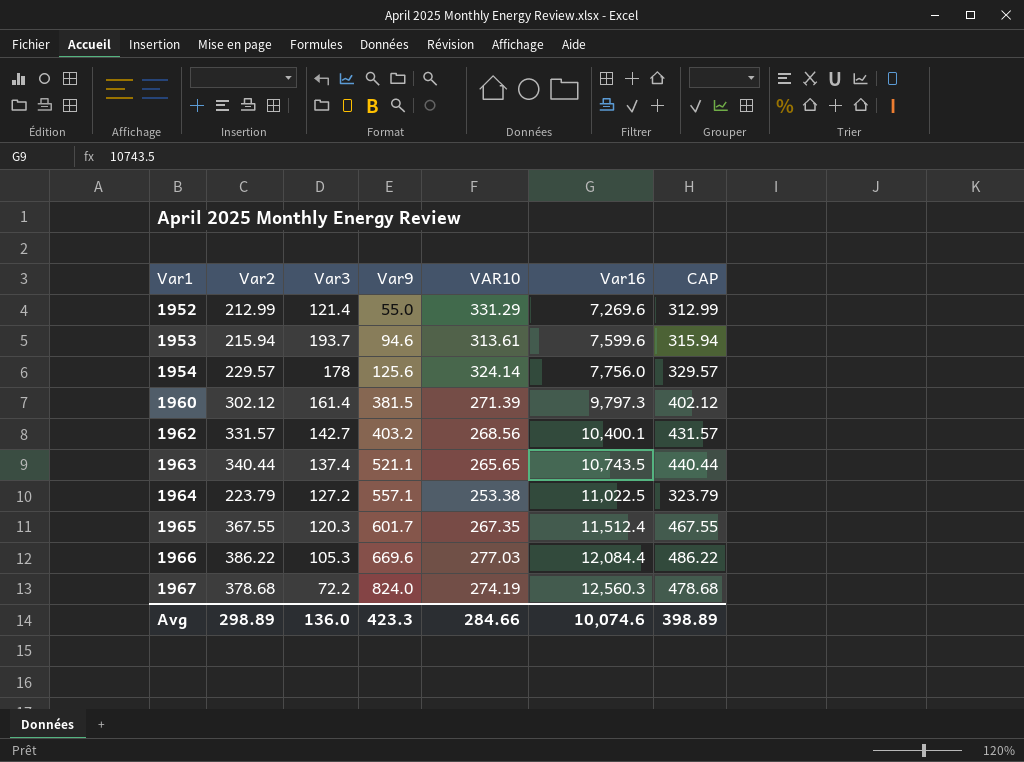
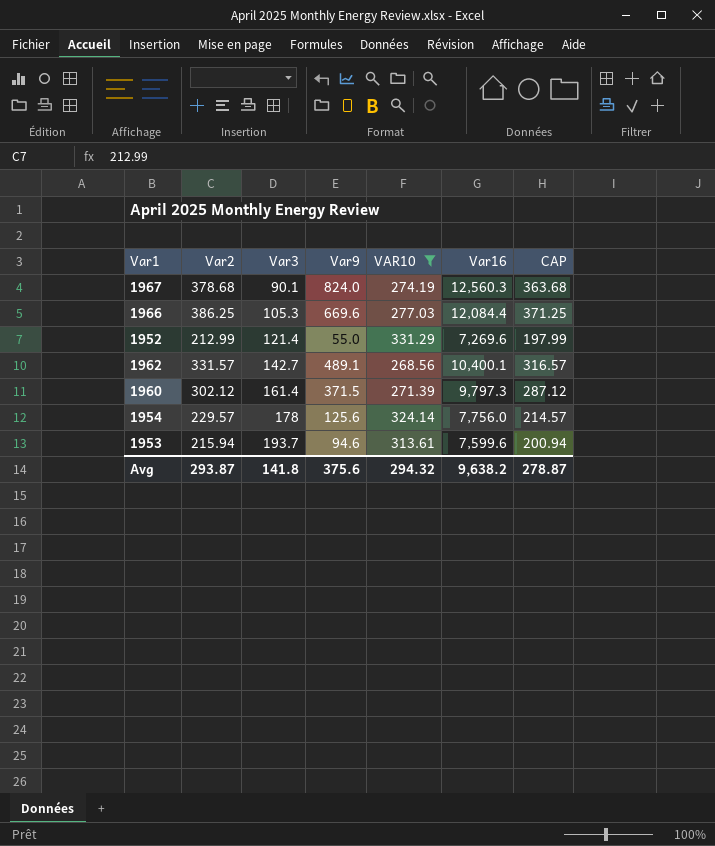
filter: none -> VAR10 >= 268.56
row order: Var1 ascending -> Var3 ascending
column CAP | formula: [Var2] + 100 -> [Var2] - 15
1967 | Var3: 72.2 -> 90.1
1966 | Var2: 386.22 -> 386.25
1962 | Var9: 403.2 -> 489.1
1960 | Var9: 381.5 -> 371.5
Avg | Var2: 298.89 -> 293.87
Avg | Var3: 136.0 -> 141.8
Avg | Var9: 423.3 -> 375.6
Avg | VAR10: 284.66 -> 294.32
Avg | Var16: 10,074.6 -> 9,638.2
Avg | CAP: 398.89 -> 278.87

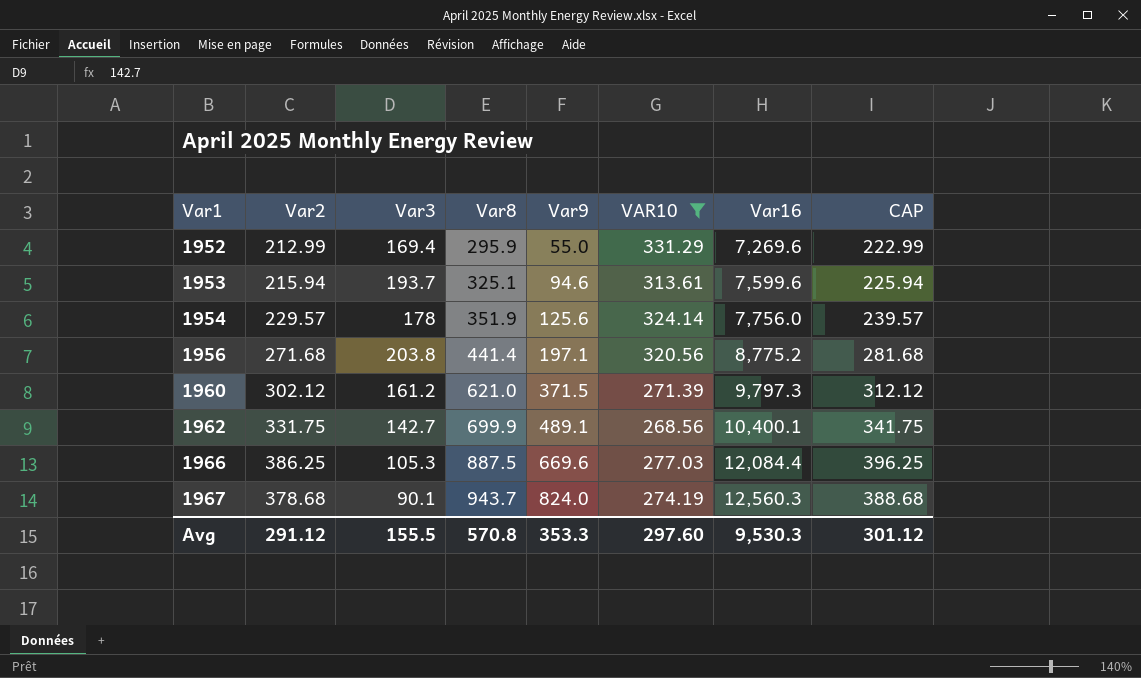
row order: Var3 ascending -> Var1 ascending
column Var8 | position: none -> 4
column CAP | formula: [Var2] - 15 -> [Var2] + 10
1952 | Var3: 121.4 -> 169.4
row 1956: none -> 271.68 | 203.8 | 441.4 | 197.1 | 320.56 | 8,775.2 | 281.68
1960 | Var3: 161.4 -> 161.2
1962 | Var2: 331.57 -> 331.75
Avg | Var2: 293.87 -> 291.12
Avg | Var3: 141.8 -> 155.5
Avg | Var9: 375.6 -> 353.3
Avg | VAR10: 294.32 -> 297.60
Avg | Var16: 9,638.2 -> 9,530.3
Avg | CAP: 278.87 -> 301.12

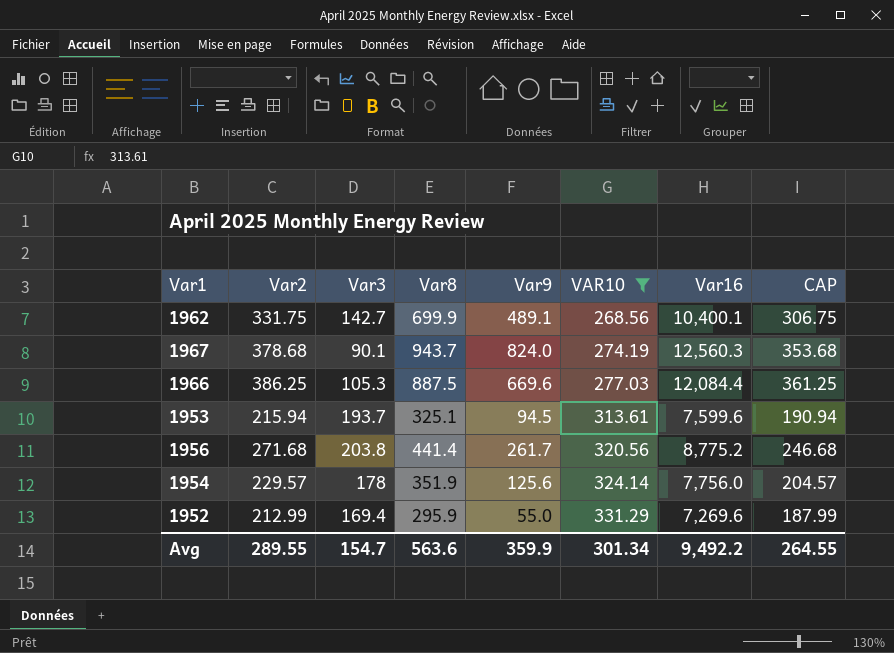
row order: Var1 ascending -> VAR10 ascending
column CAP | formula: [Var2] + 10 -> [Var2] - 25
row 1960: 302.12 | 161.2 | 621.0 | 371.5 | 271.39 | 9,797.3 | 312.12 -> none
1953 | Var9: 94.6 -> 94.5
1956 | Var9: 197.1 -> 261.7
Avg | Var2: 291.12 -> 289.55
Avg | Var3: 155.5 -> 154.7
Avg | Var8: 570.8 -> 563.6
Avg | Var9: 353.3 -> 359.9
Avg | VAR10: 297.60 -> 301.34
Avg | Var16: 9,530.3 -> 9,492.2
Avg | CAP: 301.12 -> 264.55

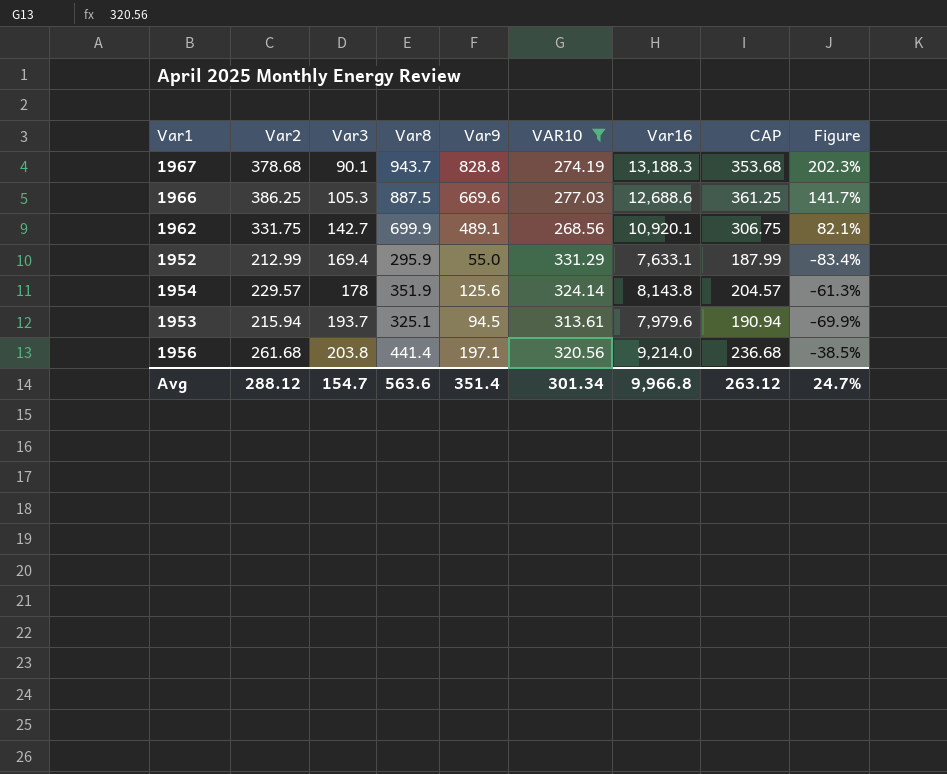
row order: VAR10 ascending -> Var3 ascending
column Figure | formula: none -> ([Var9] - [VAR10]) / [VAR10]
1967 | Var9: 824.0 -> 828.8
1967 | Var16: 12,560.3 -> 13,188.3
1966 | Var16: 12,084.4 -> 12,688.6
1962 | Var16: 10,400.1 -> 10,920.1
1952 | Var16: 7,269.6 -> 7,633.1
1954 | Var16: 7,756.0 -> 8,143.8
1953 | Var16: 7,599.6 -> 7,979.6
1956 | Var2: 271.68 -> 261.68
1956 | Var9: 261.7 -> 197.1
1956 | Var16: 8,775.2 -> 9,214.0
1956 | CAP: 246.68 -> 236.68
Avg | Var2: 289.55 -> 288.12
Avg | Var9: 359.9 -> 351.4
Avg | Var16: 9,492.2 -> 9,966.8
Avg | CAP: 264.55 -> 263.12

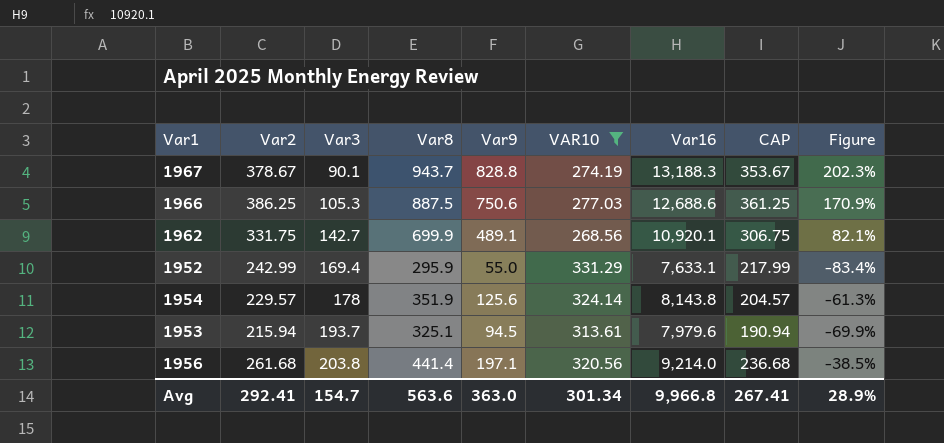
1967 | Var2: 378.68 -> 378.67
1967 | CAP: 353.68 -> 353.67
1966 | Var9: 669.6 -> 750.6
1966 | Figure: 141.7% -> 170.9%
1952 | Var2: 212.99 -> 242.99
1952 | CAP: 187.99 -> 217.99
Avg | Var2: 288.12 -> 292.41
Avg | Var9: 351.4 -> 363.0
Avg | CAP: 263.12 -> 267.41
Avg | Figure: 24.7% -> 28.9%

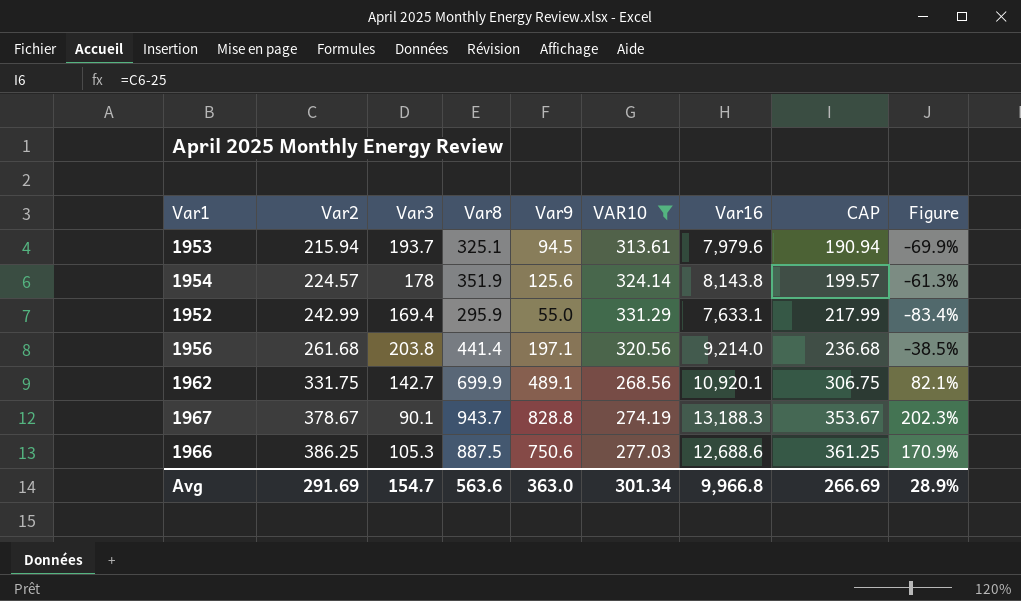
row order: Var3 ascending -> Var2 ascending
1954 | Var2: 229.57 -> 224.57
1954 | CAP: 204.57 -> 199.57
Avg | Var2: 292.41 -> 291.69
Avg | CAP: 267.41 -> 266.69

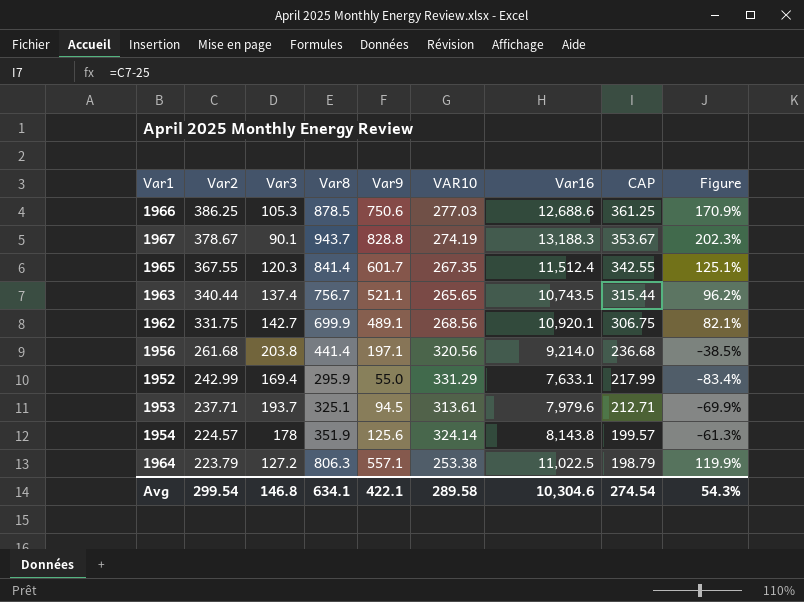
filter: VAR10 >= 268.56 -> none
row order: Var2 ascending -> Var2 descending
1966 | Var8: 887.5 -> 878.5
1953 | Var2: 215.94 -> 237.71
1953 | CAP: 190.94 -> 212.71
Avg | Var2: 291.69 -> 299.54
Avg | Var3: 154.7 -> 146.8
Avg | Var8: 563.6 -> 634.1
Avg | Var9: 363.0 -> 422.1
Avg | VAR10: 301.34 -> 289.58
Avg | Var16: 9,966.8 -> 10,304.6
Avg | CAP: 266.69 -> 274.54
Avg | Figure: 28.9% -> 54.3%

